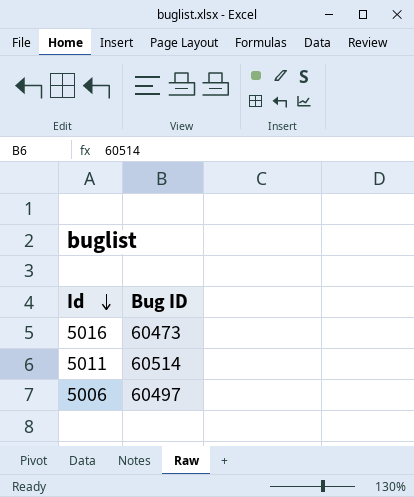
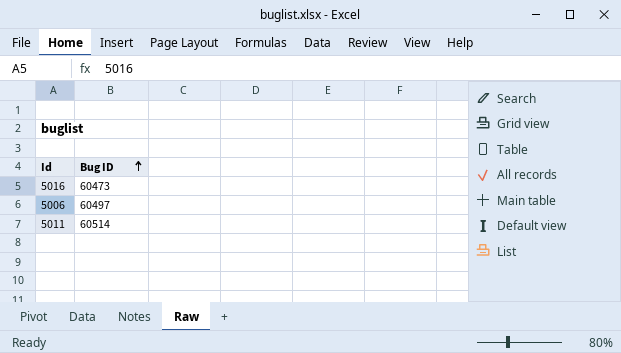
row order: Id descending -> Bug ID ascending

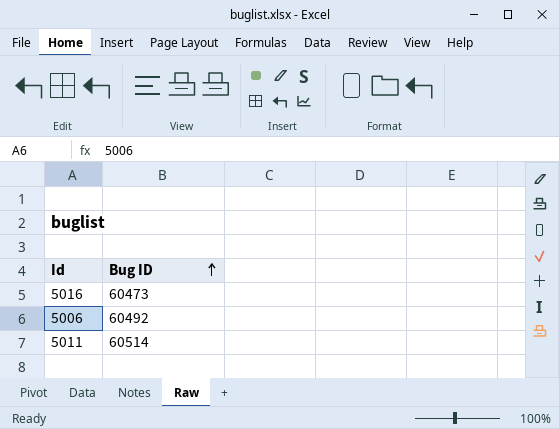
5006 | Bug ID: 60497 -> 60492

